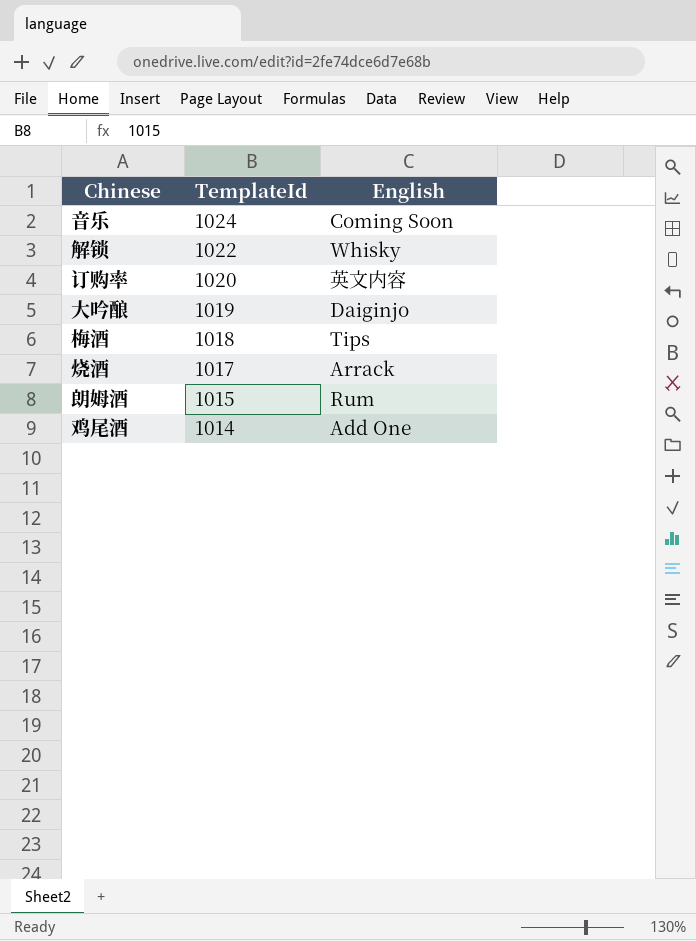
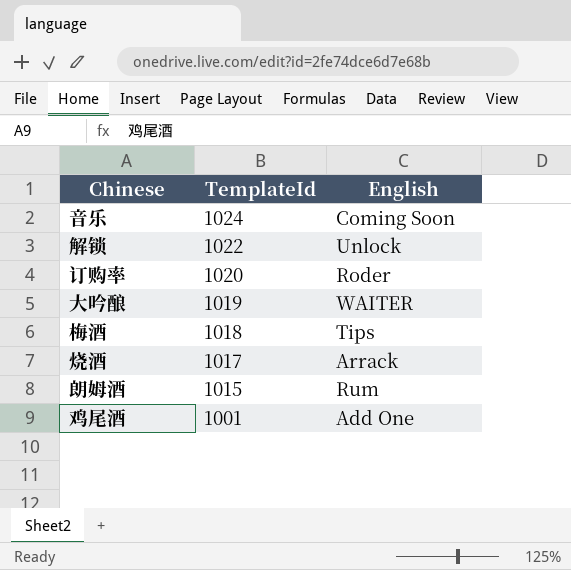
解锁 | English: Whisky -> Unlock
订购率 | English: 英文内容 -> Roder
大吟酿 | English: Daiginjo -> WAITER
鸡尾酒 | TemplateId: 1014 -> 1001

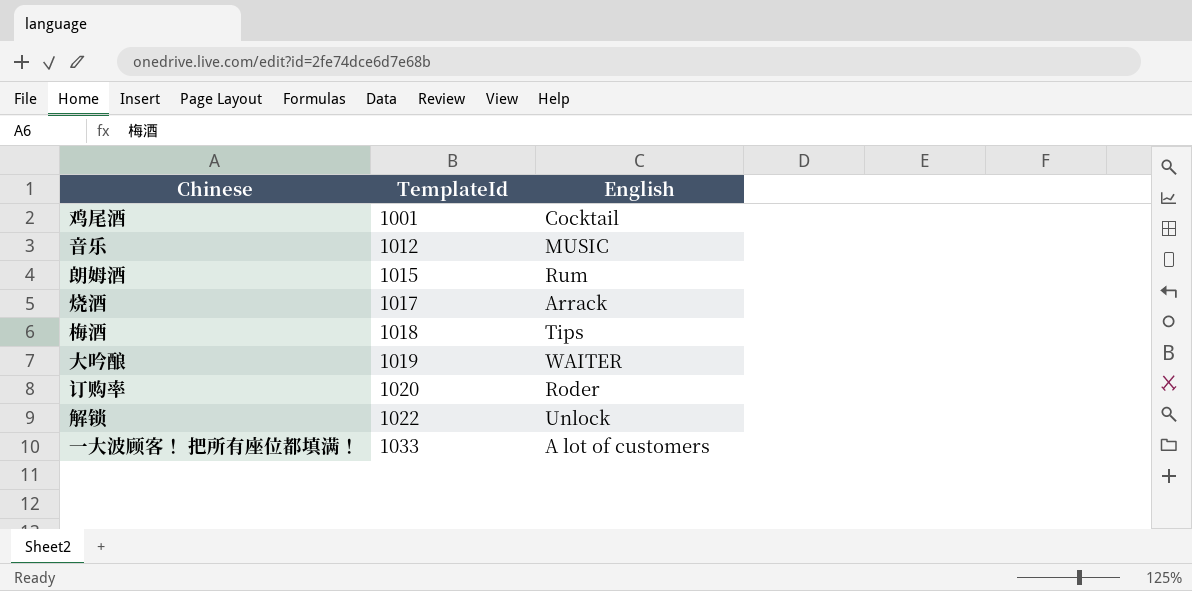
row order: TemplateId descending -> TemplateId ascending
鸡尾酒 | English: Add One -> Cocktail
音乐 | TemplateId: 1024 -> 1012
音乐 | English: Coming Soon -> MUSIC
row 一大波顾客！ 把所有座位都填满！: none -> 1033 | A lot of customers

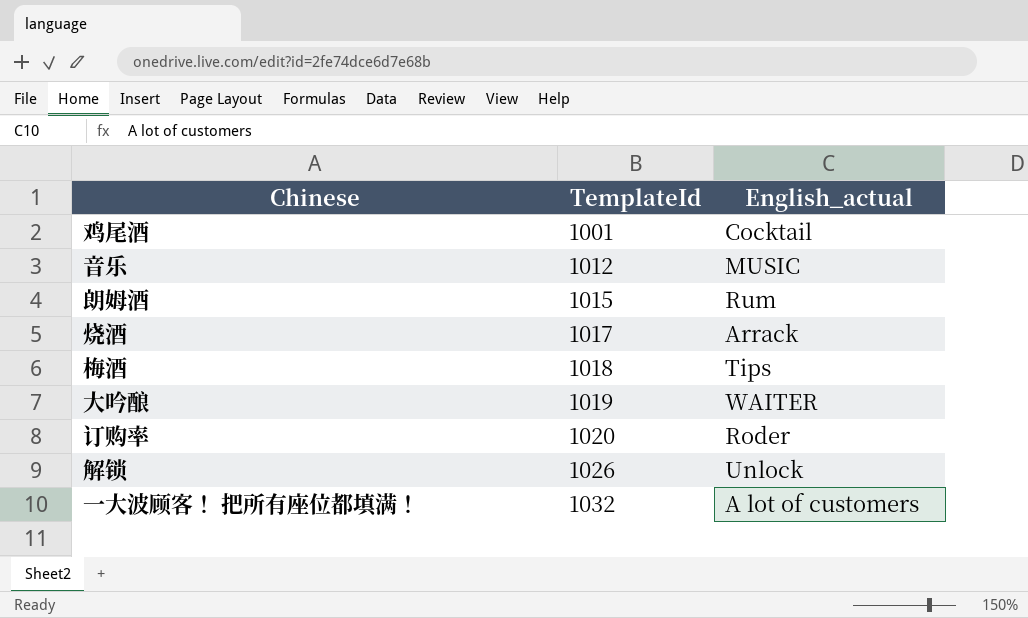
column name: English -> English_actual
解锁 | TemplateId: 1022 -> 1026
一大波顾客！ 把所有座位都填满！ | TemplateId: 1033 -> 1032

